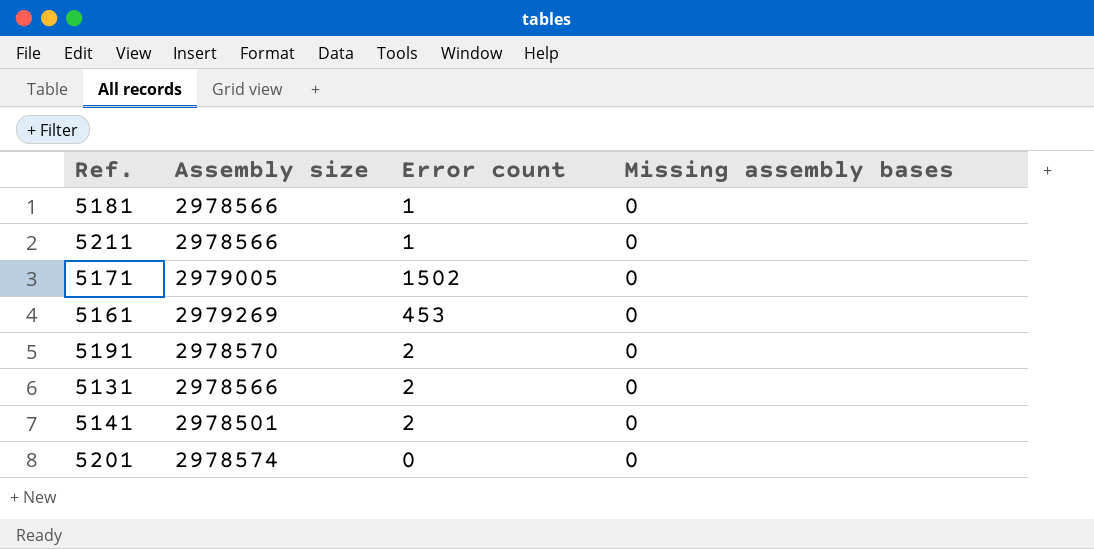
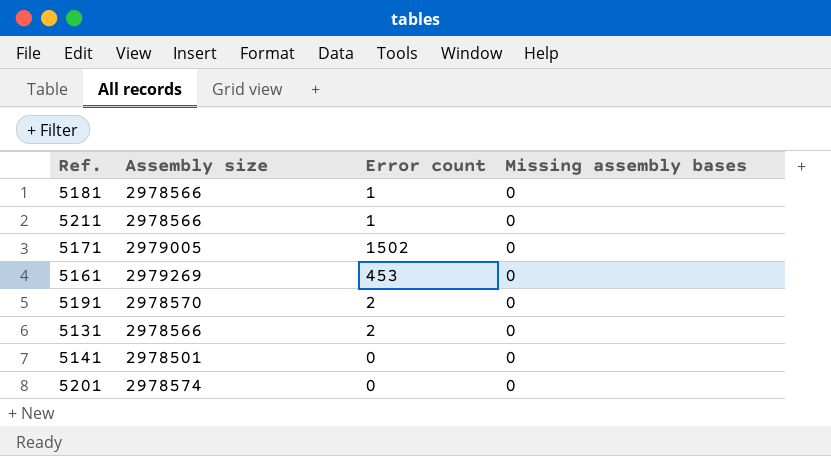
5141 | Error count: 2 -> 0

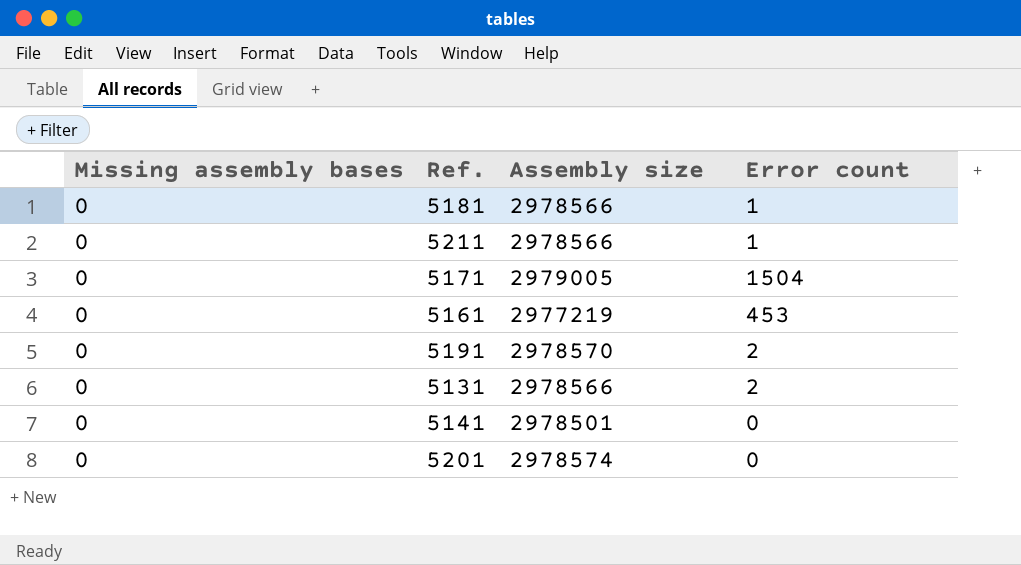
column Missing assembly bases | position: 4 -> 1
5171 | Error count: 1502 -> 1504
5161 | Assembly size: 2979269 -> 2977219

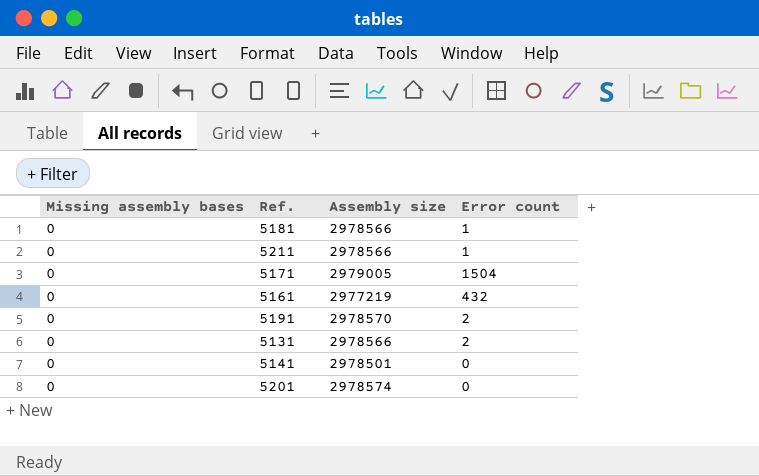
5161 | Error count: 453 -> 432

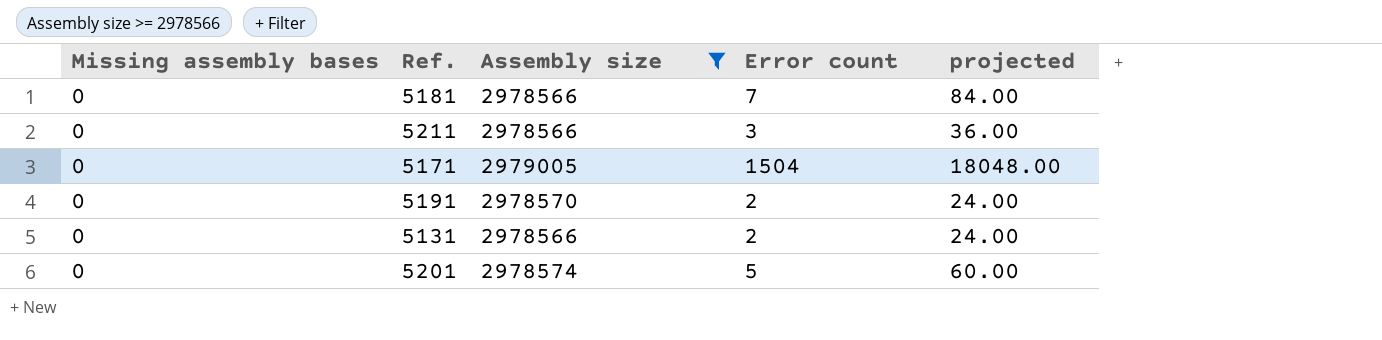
filter: none -> Assembly size >= 2978566
column projected | formula: none -> [Error count] * 12
5181 | Error count: 1 -> 7
5211 | Error count: 1 -> 3
5201 | Error count: 0 -> 5

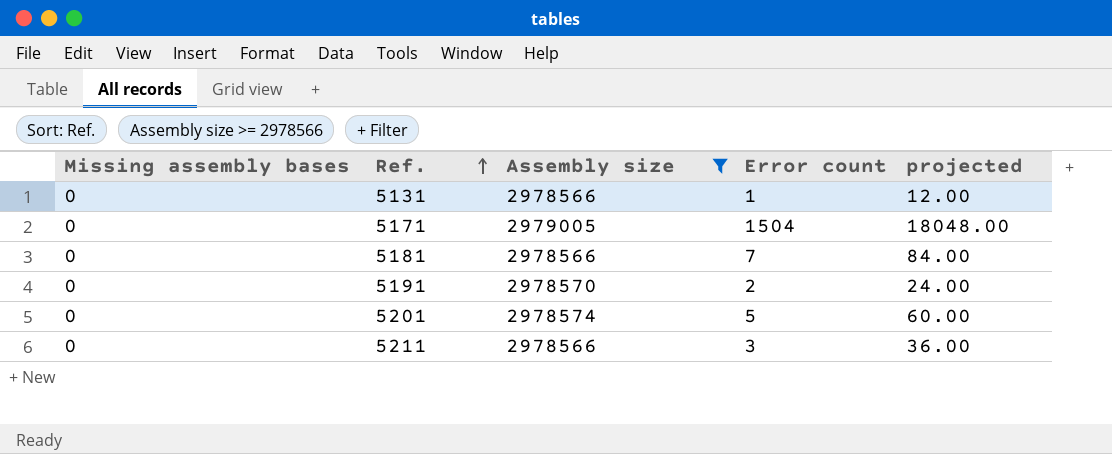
row order: none -> Ref. ascending
5131 | Error count: 2 -> 1
5131 | projected: 24.00 -> 12.00

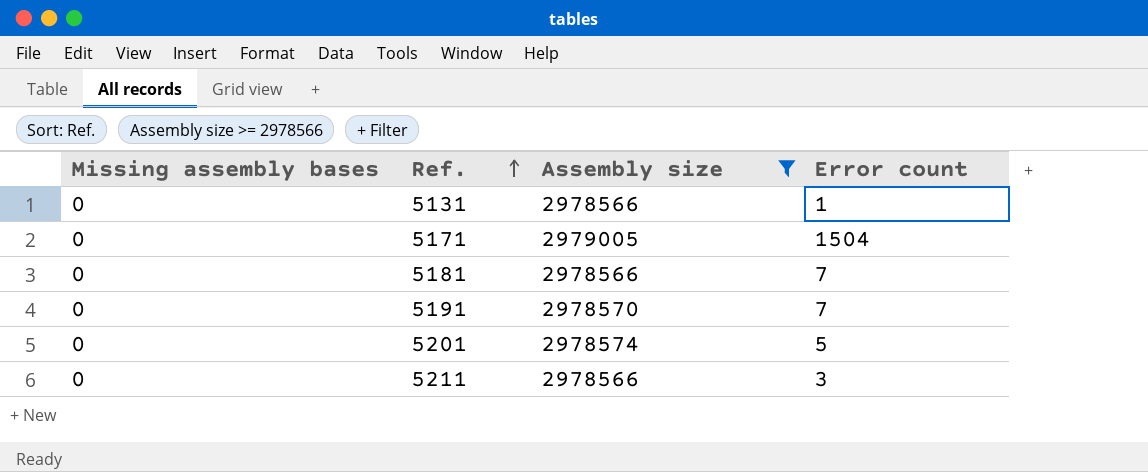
column projected | formula: [Error count] * 12 -> none
5191 | Error count: 2 -> 7

